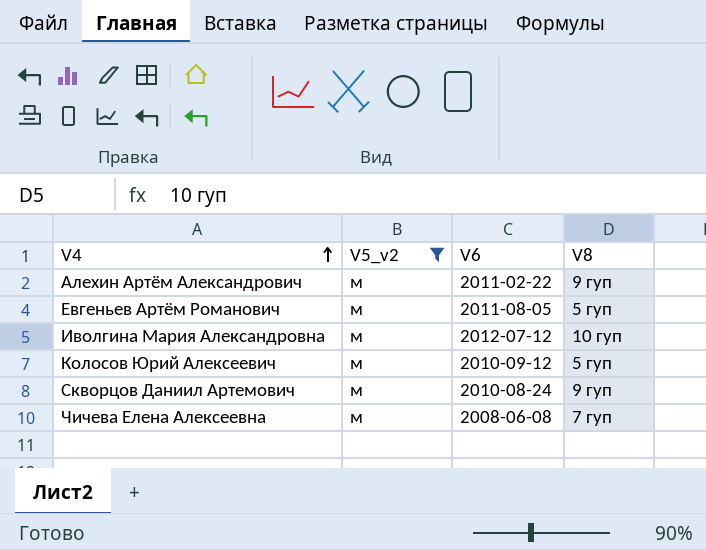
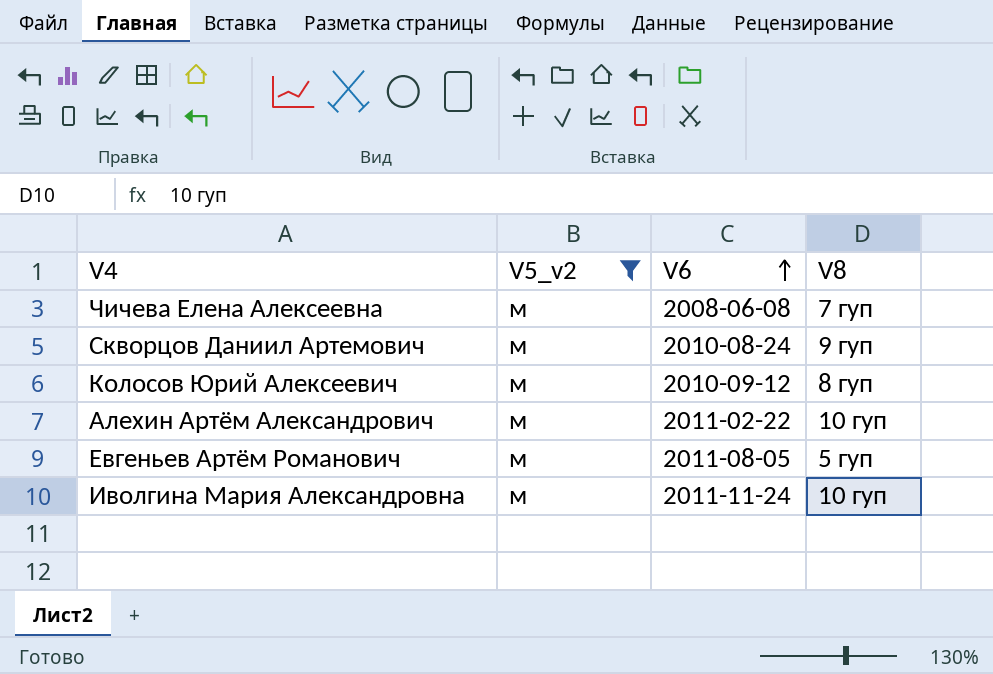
row order: V4 ascending -> V6 ascending
Колосов Юрий Алексеевич | V8: 5 гуп -> 8 гуп
Алехин Артём Александрович | V8: 9 гуп -> 10 гуп
Иволгина Мария Александровна | V6: 2012-07-12 -> 2011-11-24

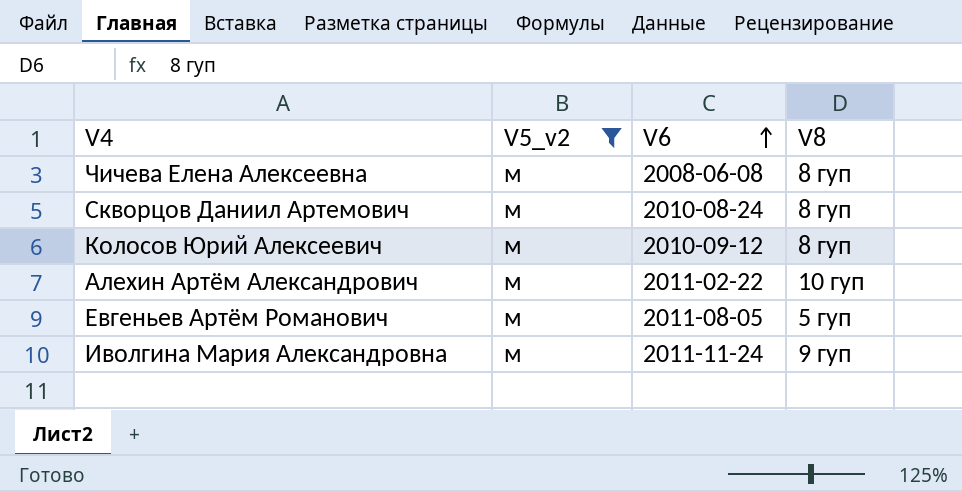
Чичева Елена Алексеевна | V8: 7 гуп -> 8 гуп
Скворцов Даниил Артемович | V8: 9 гуп -> 8 гуп
Иволгина Мария Александровна | V8: 10 гуп -> 9 гуп

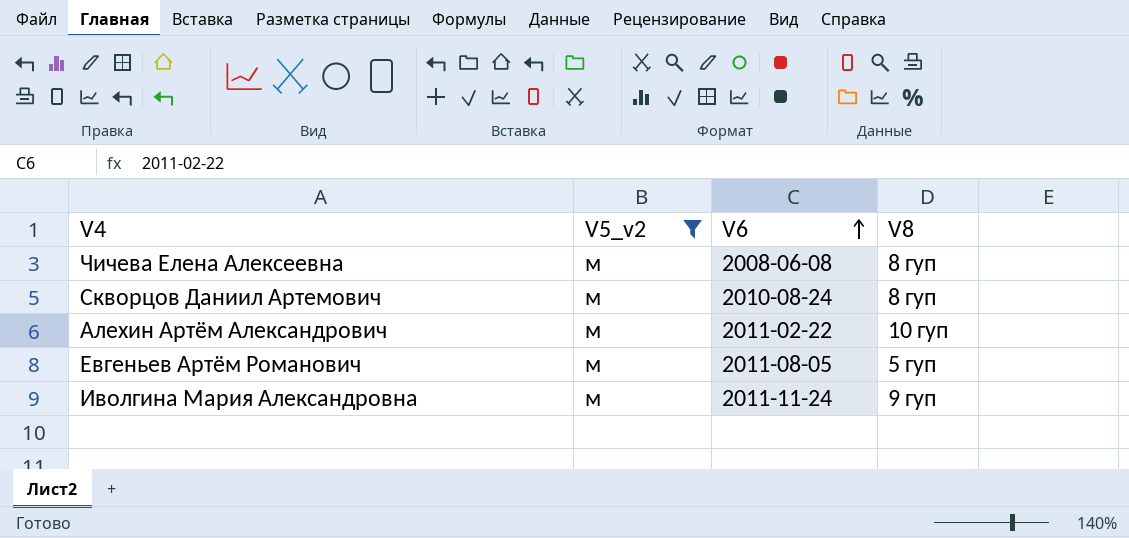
row Колосов Юрий Алексеевич: м | 2010-09-12 | 8 гуп -> none

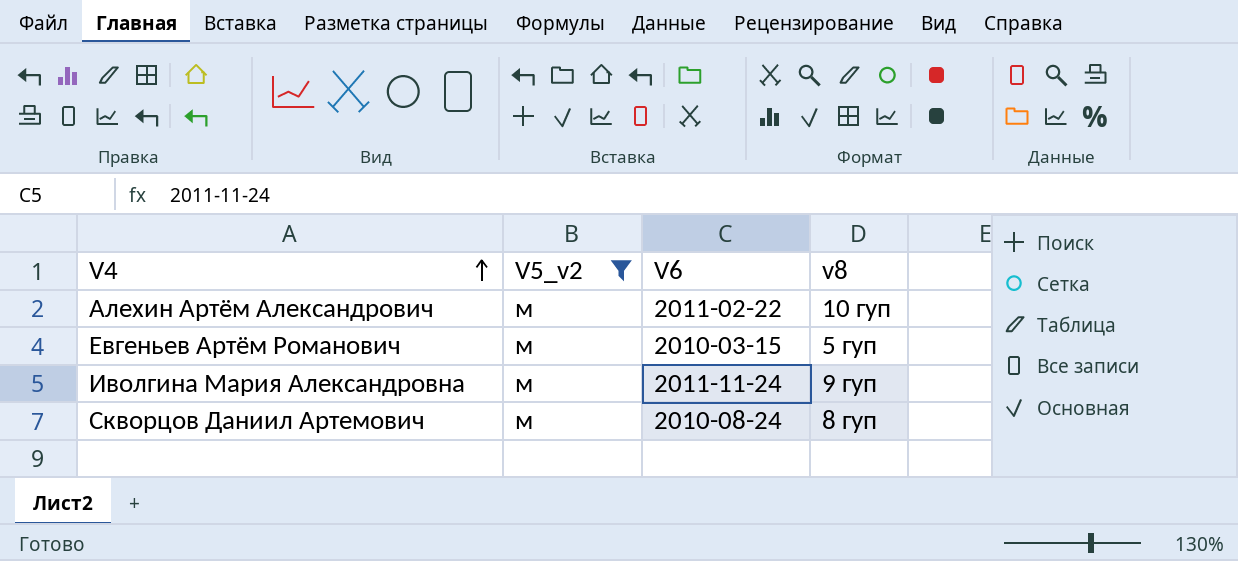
row order: V6 ascending -> V4 ascending
column name: V8 -> v8
row Чичева Елена Алексеевна: м | 2008-06-08 | 8 гуп -> none
Евгеньев Артём Романович | V6: 2011-08-05 -> 2010-03-15

